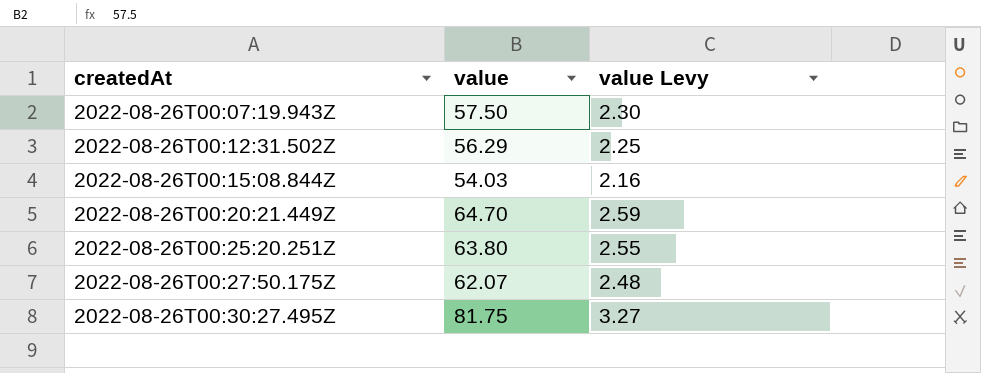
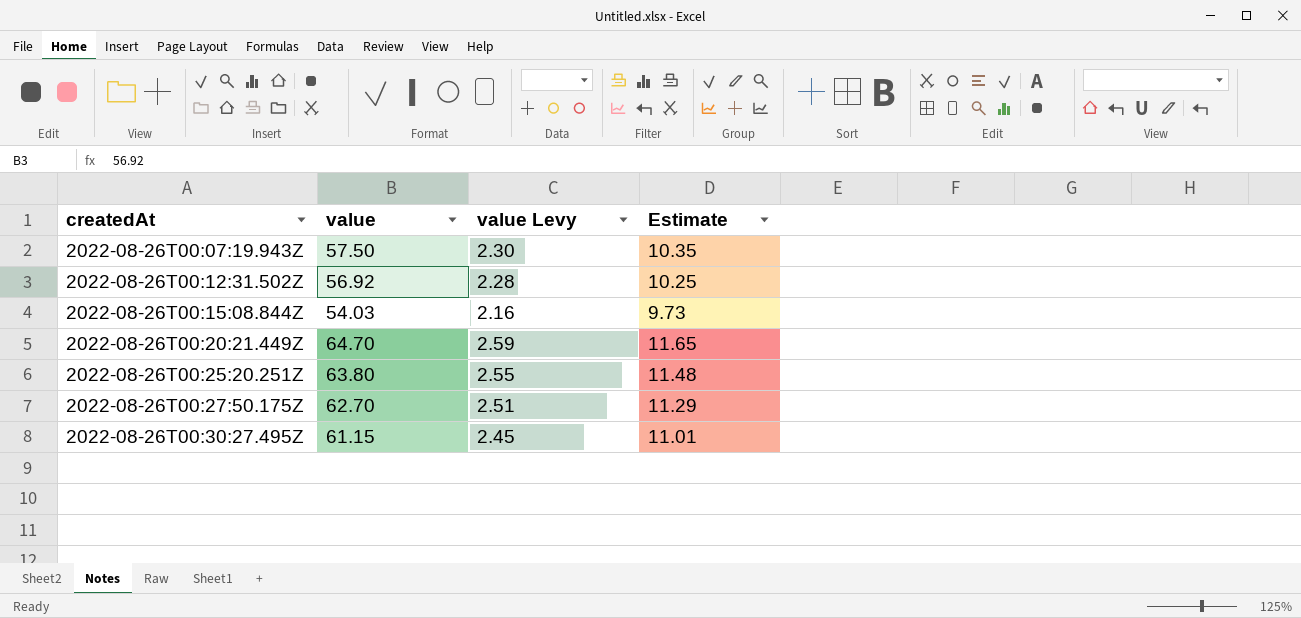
column Estimate | formula: none -> [value] * 0.18
2022-08-26T00:12:31.502Z | value: 56.29 -> 56.92
2022-08-26T00:12:31.502Z | value Levy: 2.25 -> 2.28
2022-08-26T00:27:50.175Z | value: 62.07 -> 62.70
2022-08-26T00:27:50.175Z | value Levy: 2.48 -> 2.51
2022-08-26T00:30:27.495Z | value: 81.75 -> 61.15
2022-08-26T00:30:27.495Z | value Levy: 3.27 -> 2.45

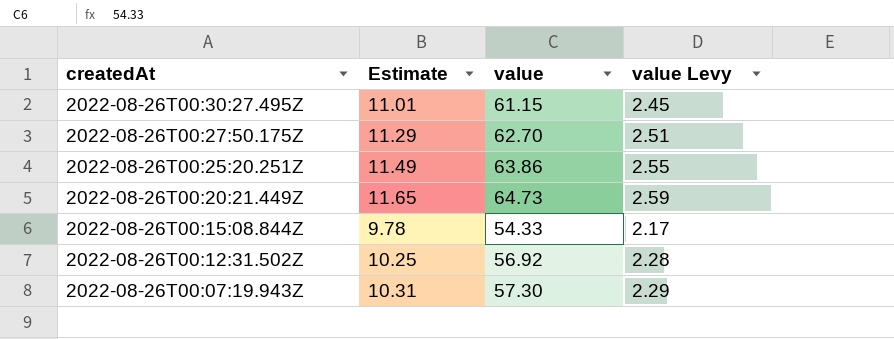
row order: createdAt ascending -> createdAt descending
column Estimate | position: 4 -> 2
2022-08-26T00:25:20.251Z | Estimate: 11.48 -> 11.49
2022-08-26T00:25:20.251Z | value: 63.80 -> 63.86
2022-08-26T00:20:21.449Z | value: 64.70 -> 64.73
2022-08-26T00:15:08.844Z | Estimate: 9.73 -> 9.78
2022-08-26T00:15:08.844Z | value: 54.03 -> 54.33
2022-08-26T00:15:08.844Z | value Levy: 2.16 -> 2.17
2022-08-26T00:07:19.943Z | Estimate: 10.35 -> 10.31
2022-08-26T00:07:19.943Z | value: 57.50 -> 57.30
2022-08-26T00:07:19.943Z | value Levy: 2.30 -> 2.29

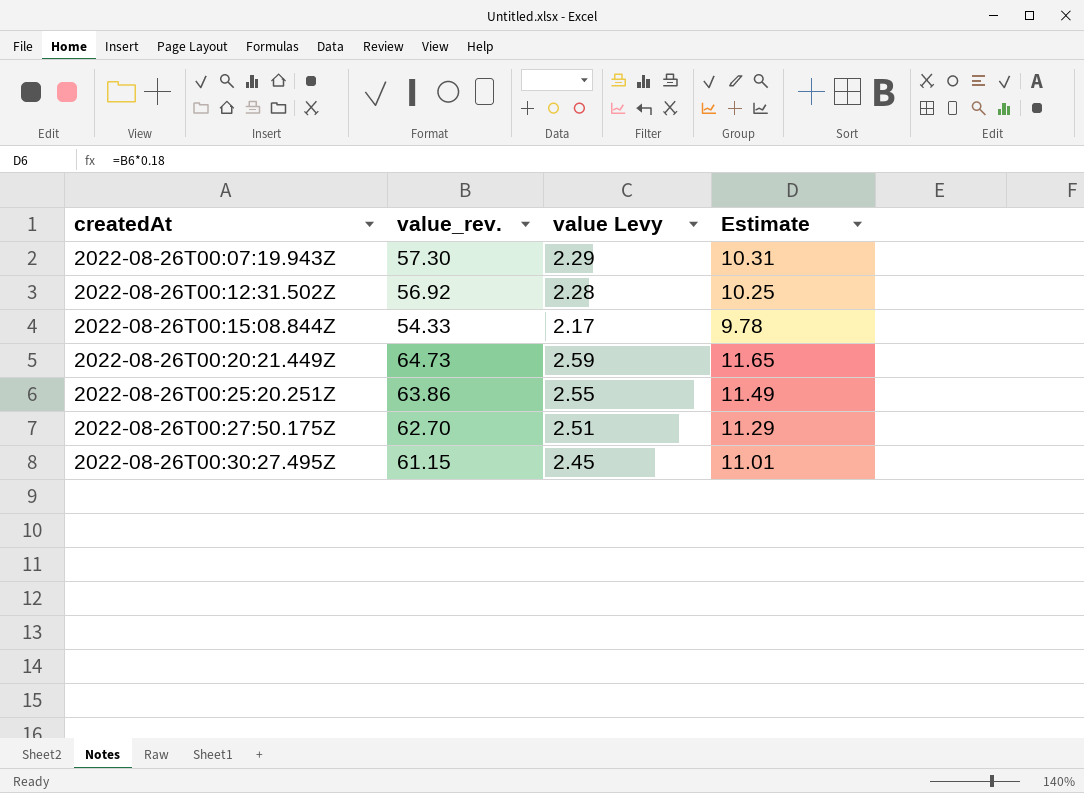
row order: createdAt descending -> createdAt ascending
column name: value -> value_rev.
column Estimate | position: 2 -> 4

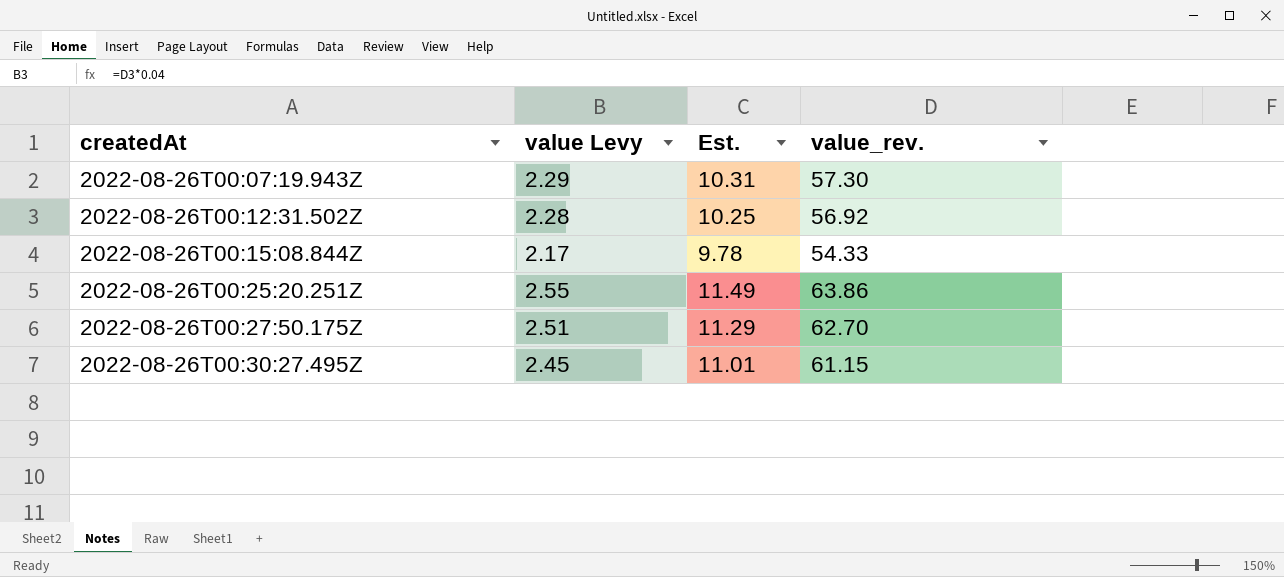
column name: Estimate -> Est.
column value_rev. | position: 2 -> 4
row 2022-08-26T00:20:21.449Z: 64.73 | 2.59 | 11.65 -> none

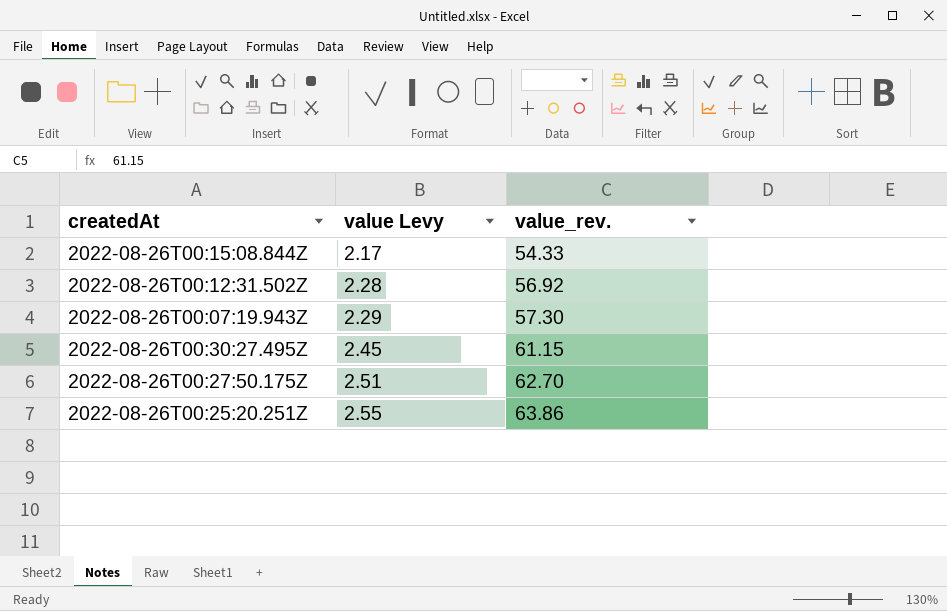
row order: createdAt ascending -> value Levy ascending
column Est. | formula: [value_rev.] * 0.18 -> none

